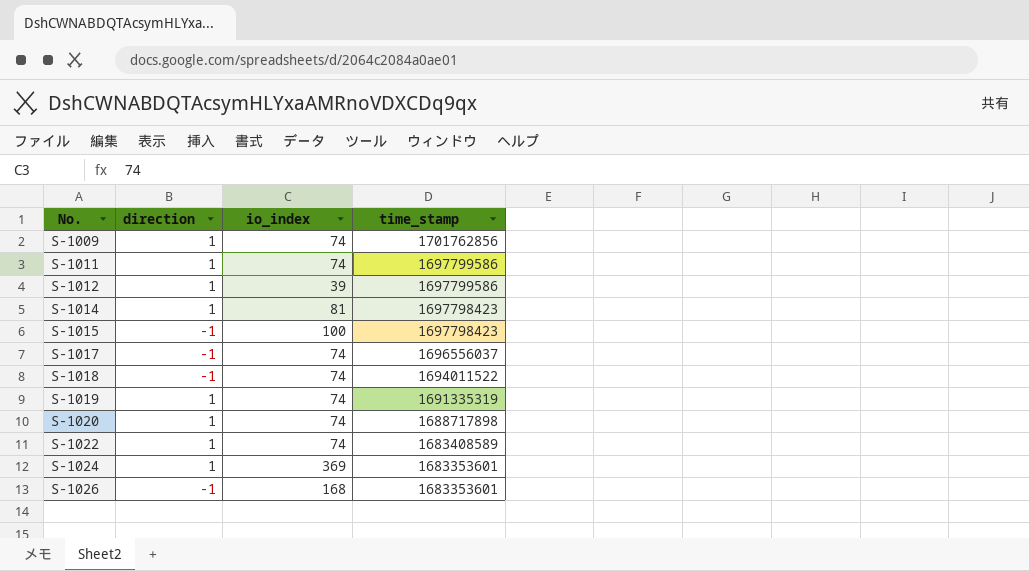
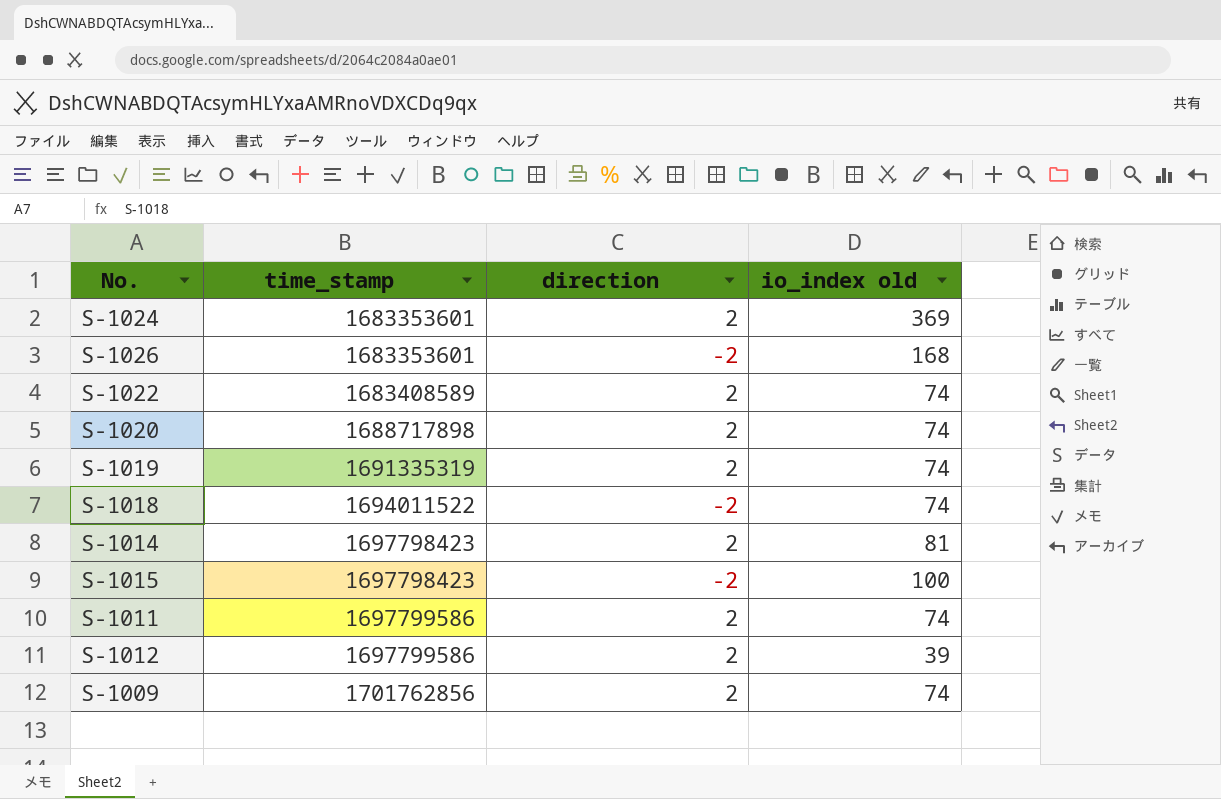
row order: No. ascending -> time_stamp ascending
column time_stamp | position: 4 -> 2
column name: io_index -> io_index old
row S-1017: -1 | 74 | 1696556037 -> none
S-1024 | direction: 1 -> 2
S-1026 | direction: -1 -> -2
S-1022 | direction: 1 -> 2
S-1020 | direction: 1 -> 2
S-1019 | direction: 1 -> 2
S-1018 | direction: -1 -> -2
S-1014 | direction: 1 -> 2
S-1015 | direction: -1 -> -2
S-1011 | direction: 1 -> 2
S-1012 | direction: 1 -> 2
S-1009 | direction: 1 -> 2

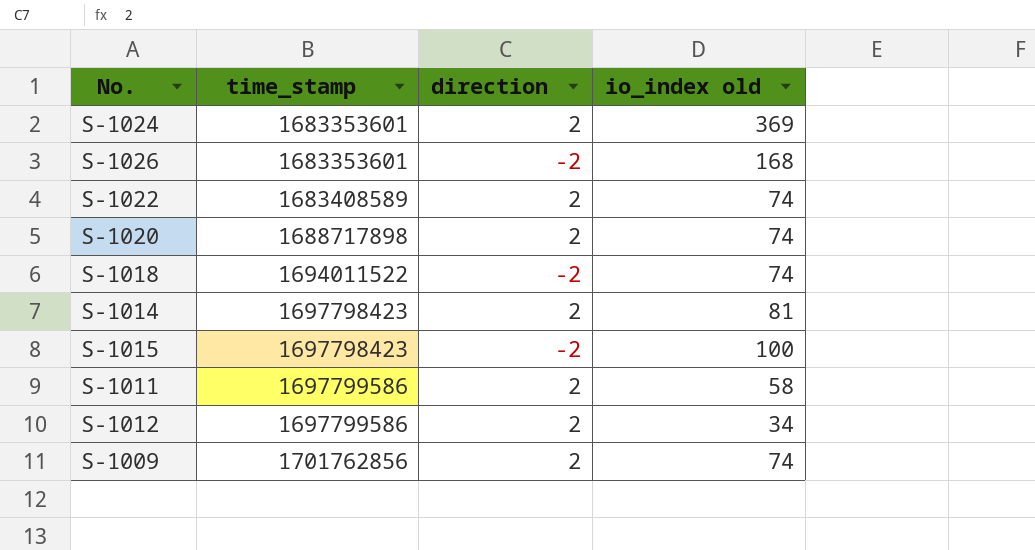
row S-1019: 1691335319 | 2 | 74 -> none
S-1011 | io_index old: 74 -> 58
S-1012 | io_index old: 39 -> 34

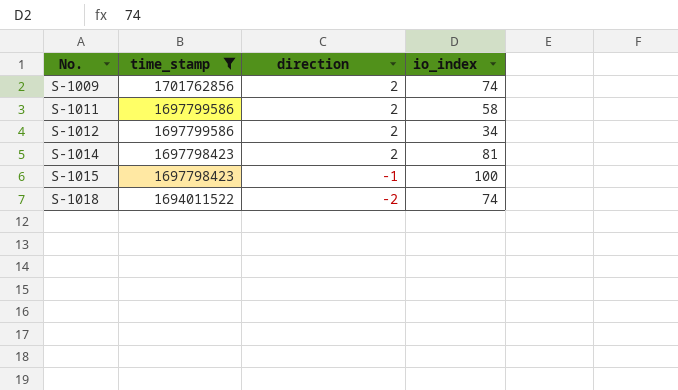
filter: none -> time_stamp >= 1694011522
row order: time_stamp ascending -> No. ascending
column name: io_index old -> io_index
S-1015 | direction: -2 -> -1

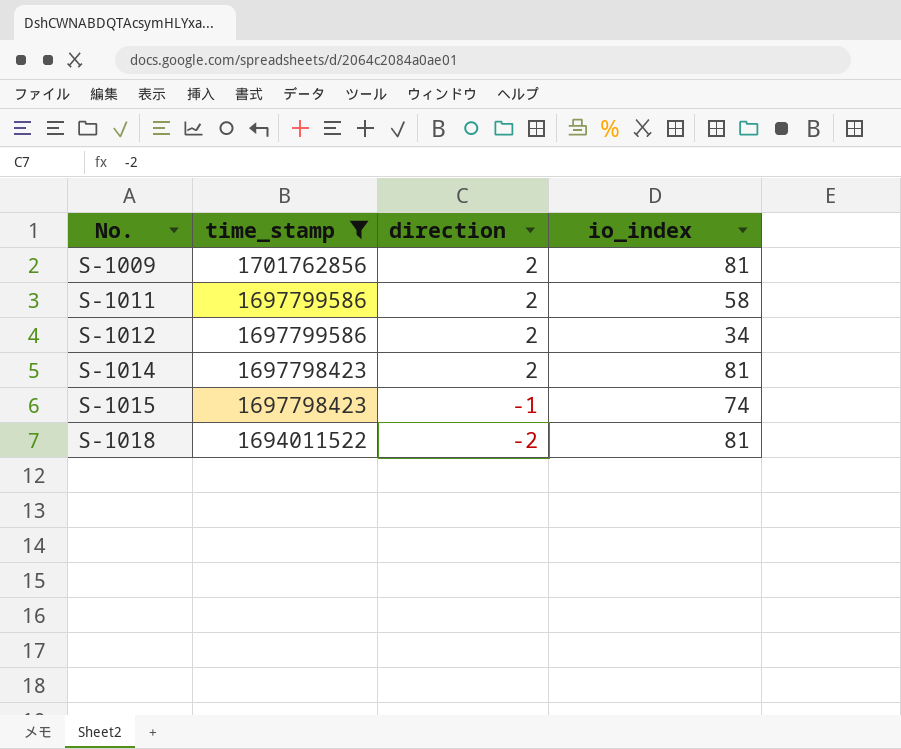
S-1009 | io_index: 74 -> 81
S-1015 | io_index: 100 -> 74
S-1018 | io_index: 74 -> 81

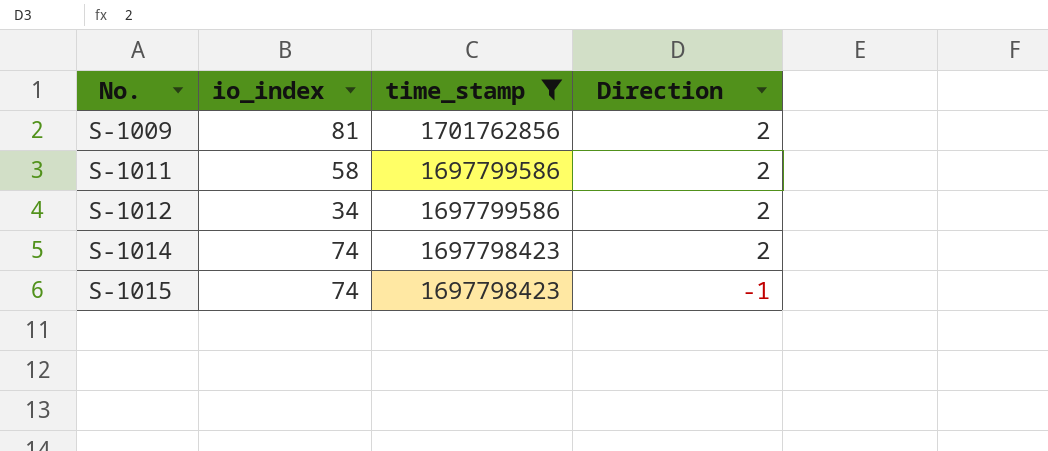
column io_index | position: 4 -> 2
column name: direction -> Direction
row S-1018: 1694011522 | -2 | 81 -> none
S-1014 | io_index: 81 -> 74

